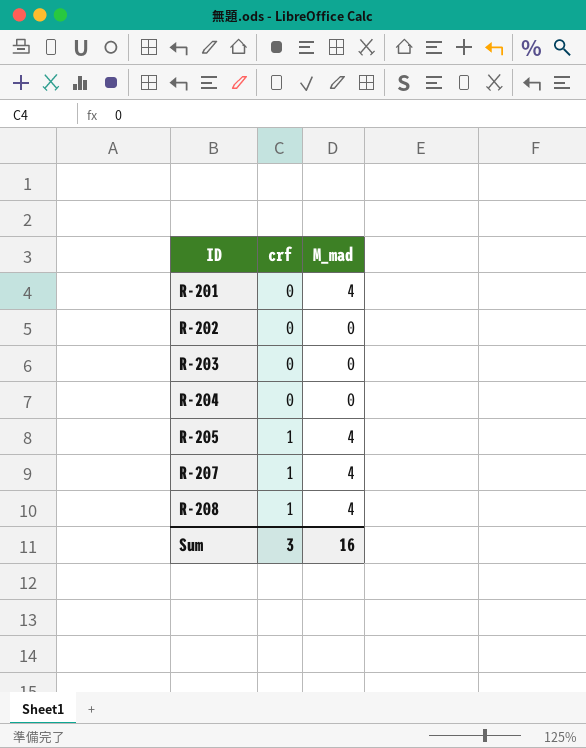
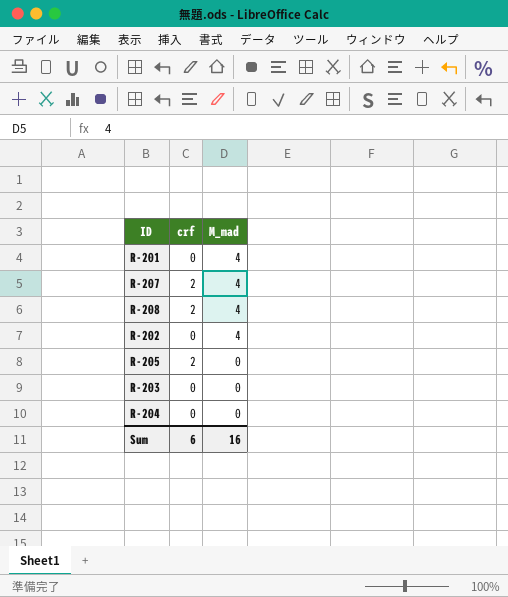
row order: ID ascending -> M_mad descending
R-207 | crf: 1 -> 2
R-208 | crf: 1 -> 2
R-202 | M_mad: 0 -> 4
R-205 | crf: 1 -> 2
R-205 | M_mad: 4 -> 0
Sum | crf: 3 -> 6

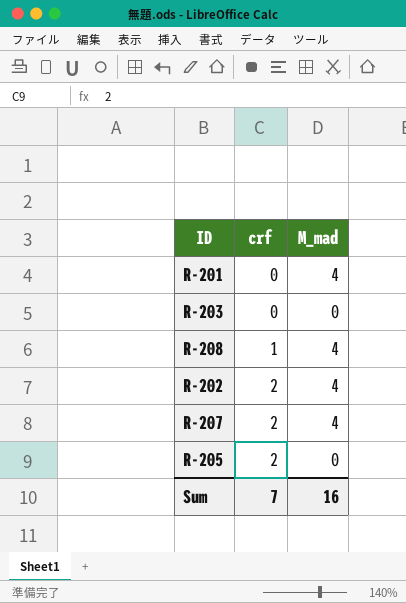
row order: M_mad descending -> crf ascending
row R-204: 0 | 0 -> none
R-208 | crf: 2 -> 1
R-202 | crf: 0 -> 2
Sum | crf: 6 -> 7

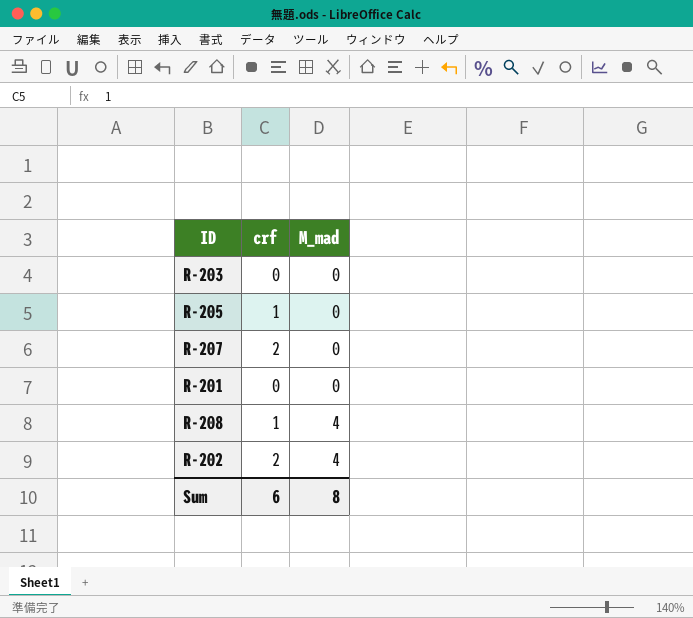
row order: crf ascending -> M_mad ascending
R-205 | crf: 2 -> 1
R-207 | M_mad: 4 -> 0
R-201 | M_mad: 4 -> 0
Sum | crf: 7 -> 6
Sum | M_mad: 16 -> 8

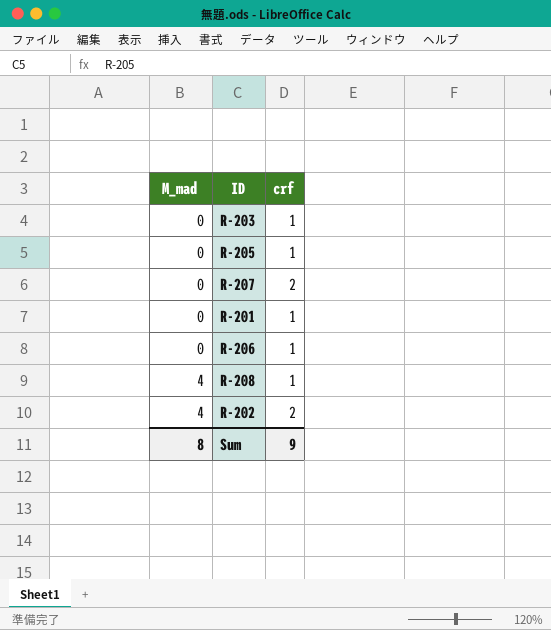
column M_mad | position: 3 -> 1
R-203 | crf: 0 -> 1
R-201 | crf: 0 -> 1
row R-206: none -> 0 | 1
Sum | crf: 6 -> 9

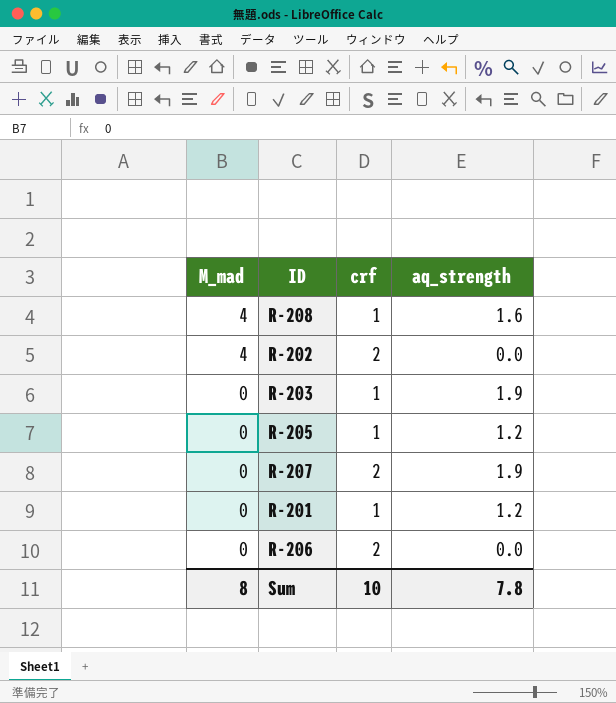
row order: M_mad ascending -> M_mad descending
column aq_strength | position: none -> 4
R-206 | crf: 1 -> 2
Sum | crf: 9 -> 10

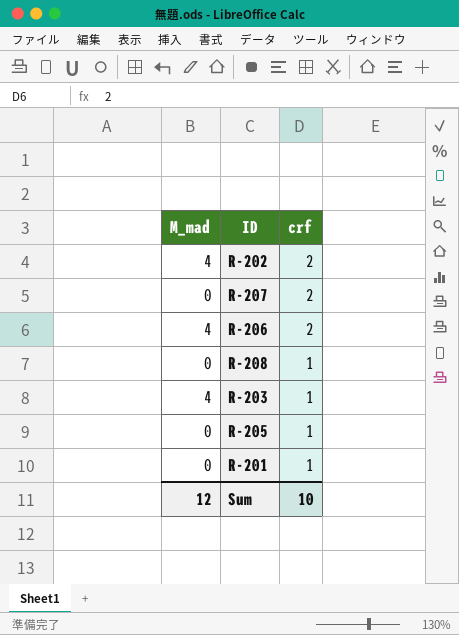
row order: M_mad descending -> crf descending
column aq_strength | position: 4 -> none
R-206 | M_mad: 0 -> 4
R-208 | M_mad: 4 -> 0
R-203 | M_mad: 0 -> 4
Sum | M_mad: 8 -> 12

